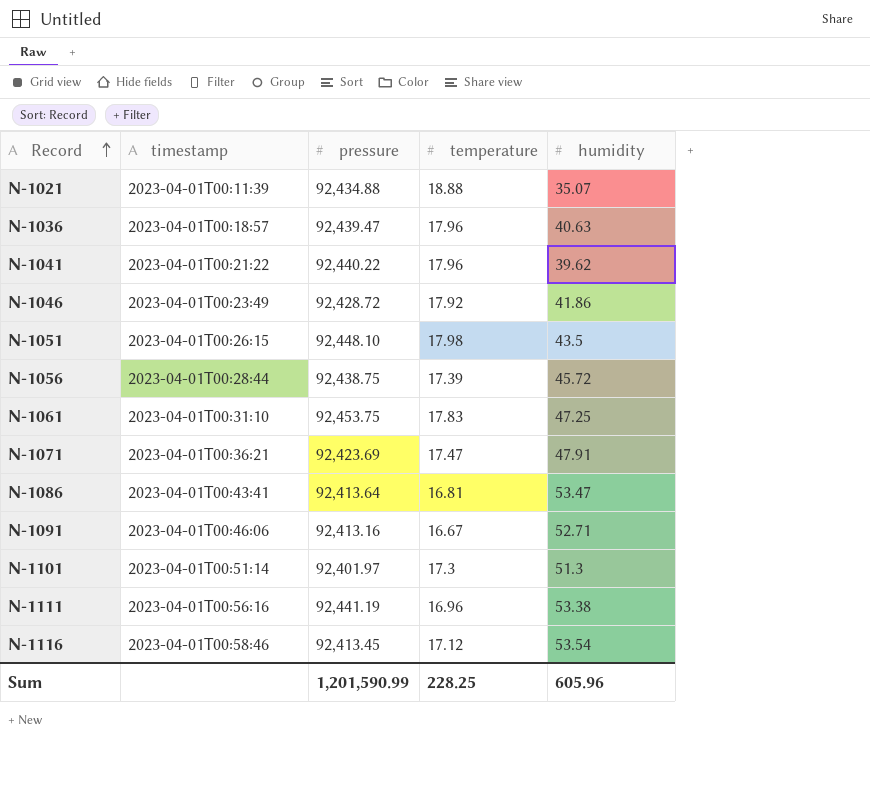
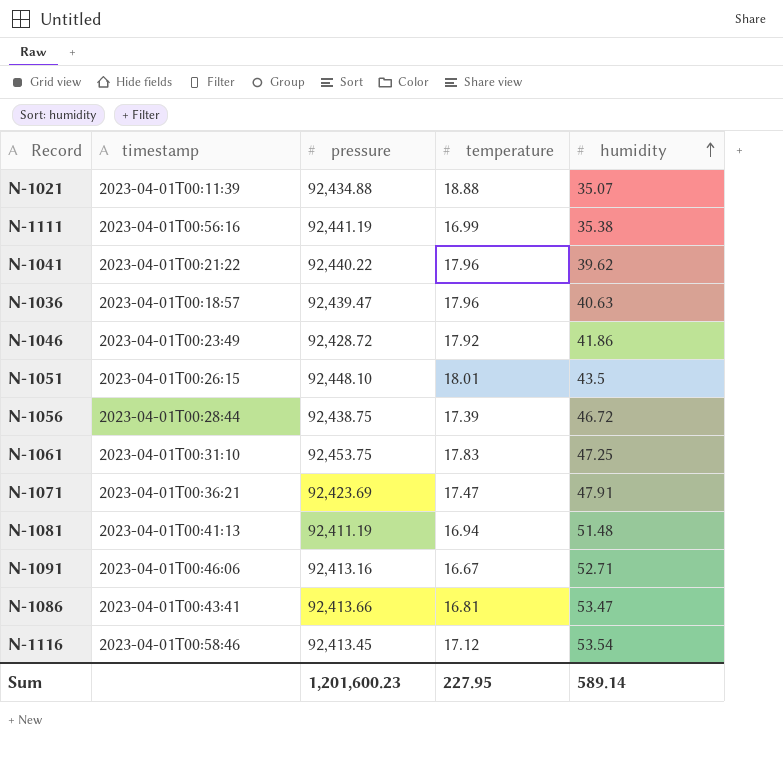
row order: Record ascending -> humidity ascending
row N-1101: 2023-04-01T00:51:14 | 92,401.97 | 17.3 | 51.3 -> none
N-1111 | temperature: 16.96 -> 16.99
N-1111 | humidity: 53.38 -> 35.38
N-1051 | temperature: 17.98 -> 18.01
N-1056 | humidity: 45.72 -> 46.72
row N-1081: none -> 2023-04-01T00:41:13 | 92,411.19 | 16.94 | 51.48
N-1086 | pressure: 92,413.64 -> 92,413.66
Sum | pressure: 1,201,590.99 -> 1,201,600.23
Sum | temperature: 228.25 -> 227.95
Sum | humidity: 605.96 -> 589.14

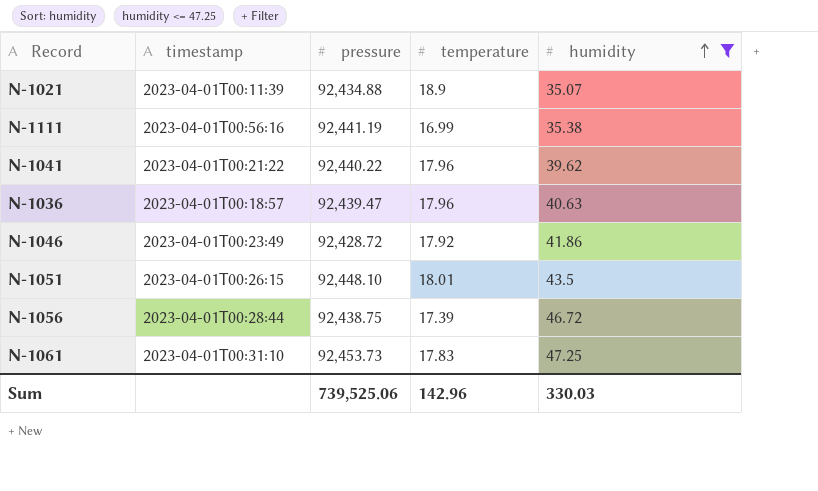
filter: none -> humidity <= 47.25
N-1021 | temperature: 18.88 -> 18.9
N-1061 | pressure: 92,453.75 -> 92,453.73
Sum | pressure: 1,201,600.23 -> 739,525.06
Sum | temperature: 227.95 -> 142.96
Sum | humidity: 589.14 -> 330.03

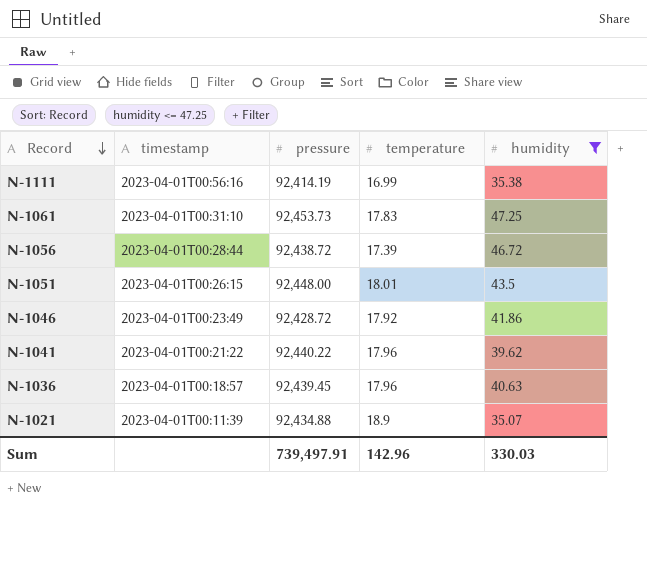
row order: humidity ascending -> Record descending
N-1111 | pressure: 92,441.19 -> 92,414.19
N-1056 | pressure: 92,438.75 -> 92,438.72
N-1051 | pressure: 92,448.10 -> 92,448.00
N-1036 | pressure: 92,439.47 -> 92,439.45
Sum | pressure: 739,525.06 -> 739,497.91

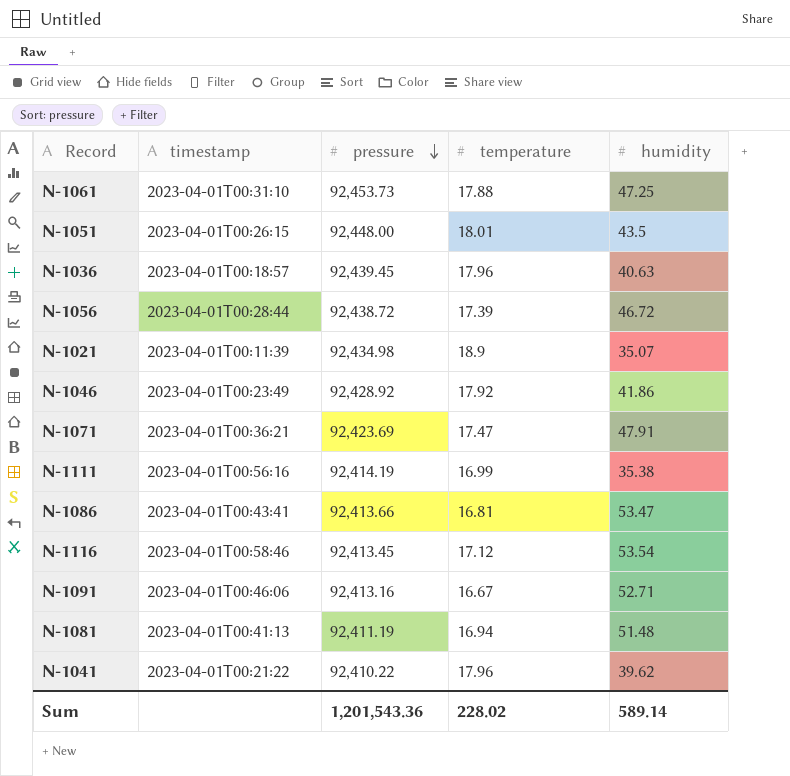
filter: humidity <= 47.25 -> none
row order: Record descending -> pressure descending
N-1061 | temperature: 17.83 -> 17.88
N-1021 | pressure: 92,434.88 -> 92,434.98
N-1046 | pressure: 92,428.72 -> 92,428.92
N-1041 | pressure: 92,440.22 -> 92,410.22
Sum | pressure: 739,497.91 -> 1,201,543.36
Sum | temperature: 142.96 -> 228.02
Sum | humidity: 330.03 -> 589.14

